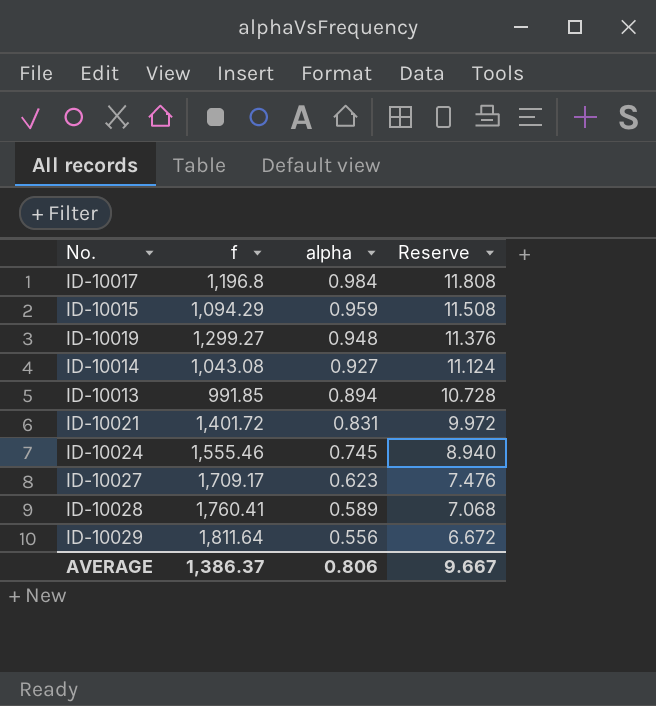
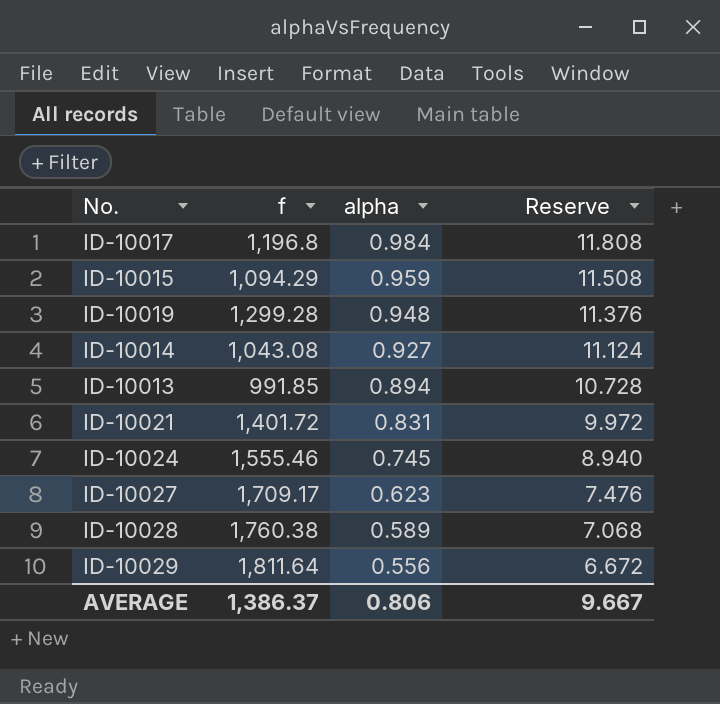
ID-10019 | f: 1,299.27 -> 1,299.28
ID-10028 | f: 1,760.41 -> 1,760.38

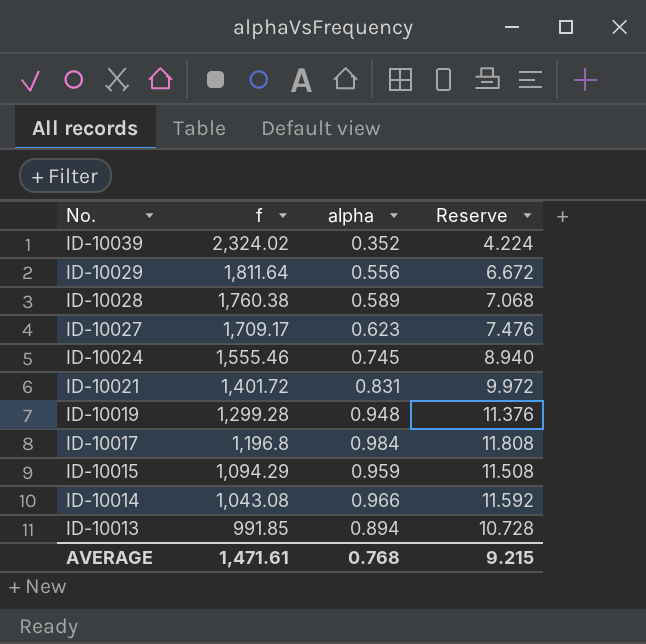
row order: alpha descending -> No. descending
row ID-10039: none -> 2,324.02 | 0.352 | 4.224
ID-10014 | alpha: 0.927 -> 0.966
ID-10014 | Reserve: 11.124 -> 11.592
AVERAGE | f: 1,386.37 -> 1,471.61
AVERAGE | alpha: 0.806 -> 0.768
AVERAGE | Reserve: 9.667 -> 9.215

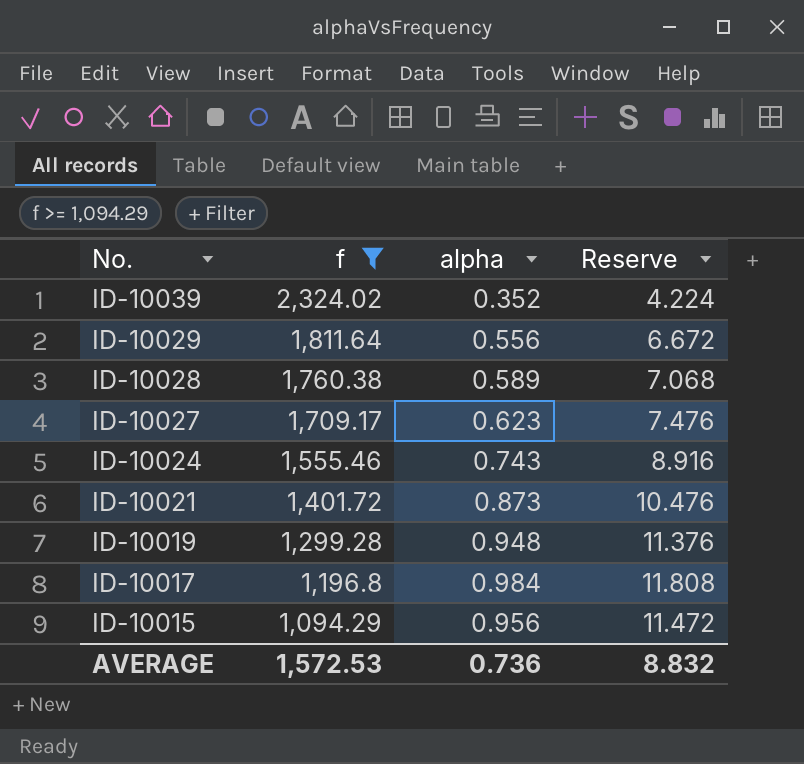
filter: none -> f >= 1,094.29
ID-10024 | alpha: 0.745 -> 0.743
ID-10024 | Reserve: 8.940 -> 8.916
ID-10021 | alpha: 0.831 -> 0.873
ID-10021 | Reserve: 9.972 -> 10.476
ID-10015 | alpha: 0.959 -> 0.956
ID-10015 | Reserve: 11.508 -> 11.472
AVERAGE | f: 1,471.61 -> 1,572.53
AVERAGE | alpha: 0.768 -> 0.736
AVERAGE | Reserve: 9.215 -> 8.832

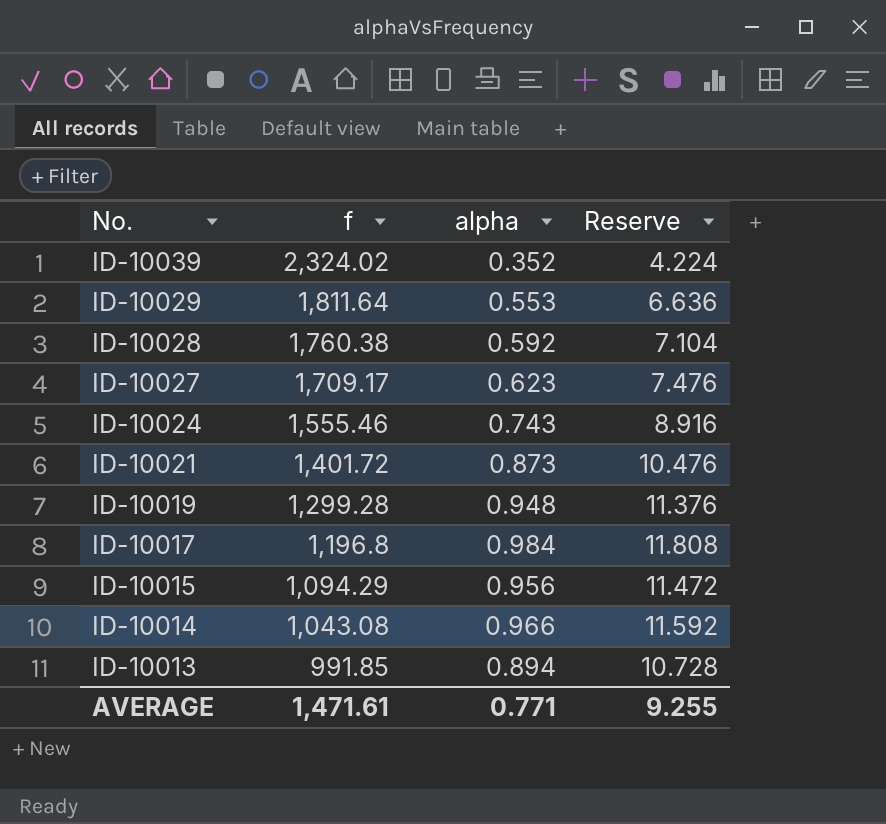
filter: f >= 1,094.29 -> none
ID-10029 | alpha: 0.556 -> 0.553
ID-10029 | Reserve: 6.672 -> 6.636
ID-10028 | alpha: 0.589 -> 0.592
ID-10028 | Reserve: 7.068 -> 7.104
AVERAGE | f: 1,572.53 -> 1,471.61
AVERAGE | alpha: 0.736 -> 0.771
AVERAGE | Reserve: 8.832 -> 9.255

